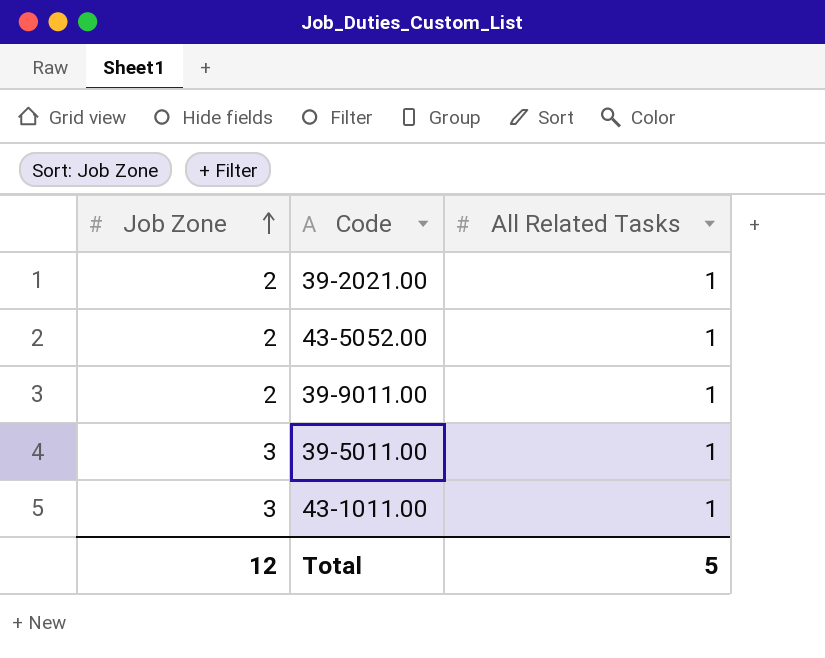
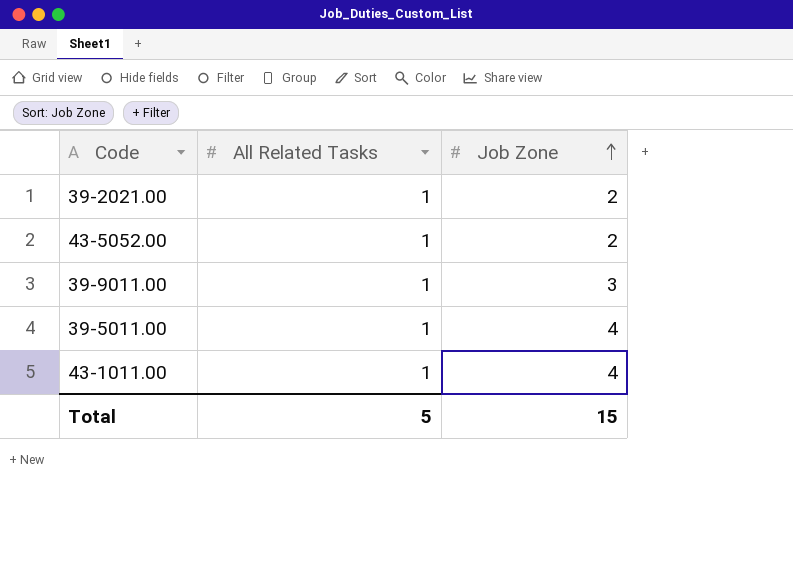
column Job Zone | position: 1 -> 3
39-9011.00 | Job Zone: 2 -> 3
39-5011.00 | Job Zone: 3 -> 4
43-1011.00 | Job Zone: 3 -> 4
Total | Job Zone: 12 -> 15

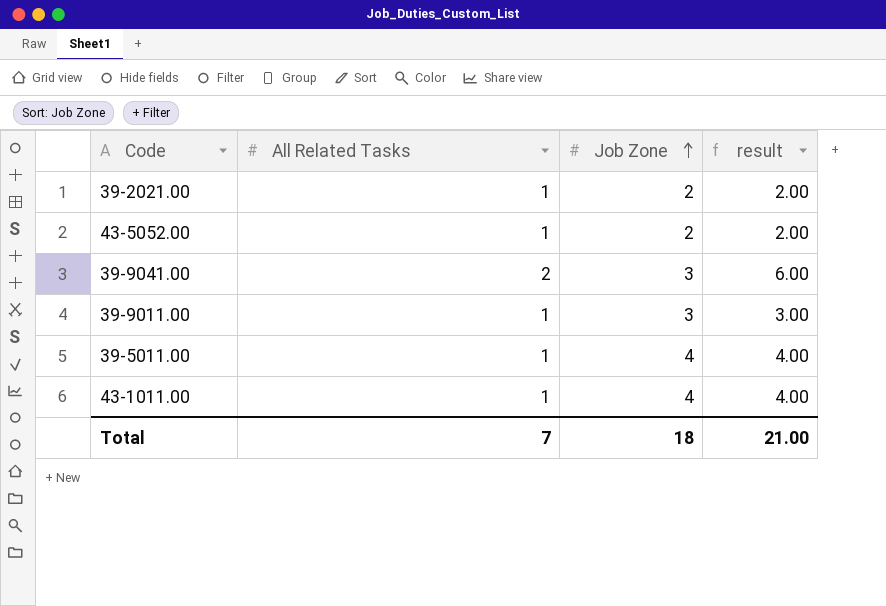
column result | formula: none -> [All Related Tasks] * [Job Zone]
row 39-9041.00: none -> 2 | 3 | 6.00
Total | All Related Tasks: 5 -> 7
Total | Job Zone: 15 -> 18

